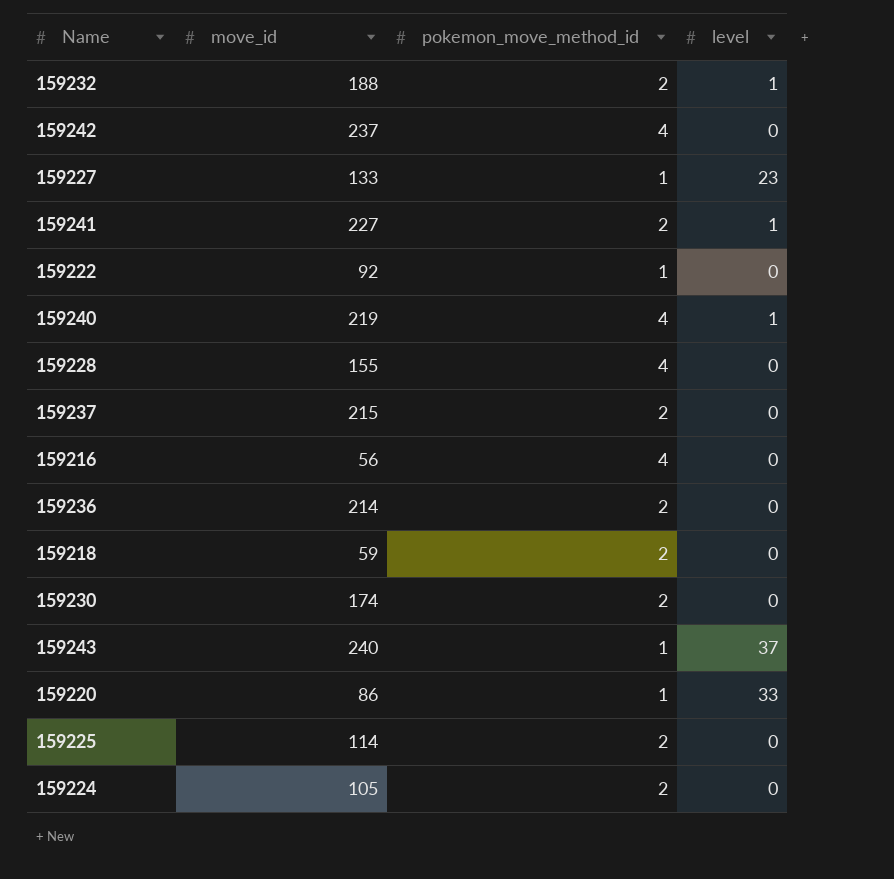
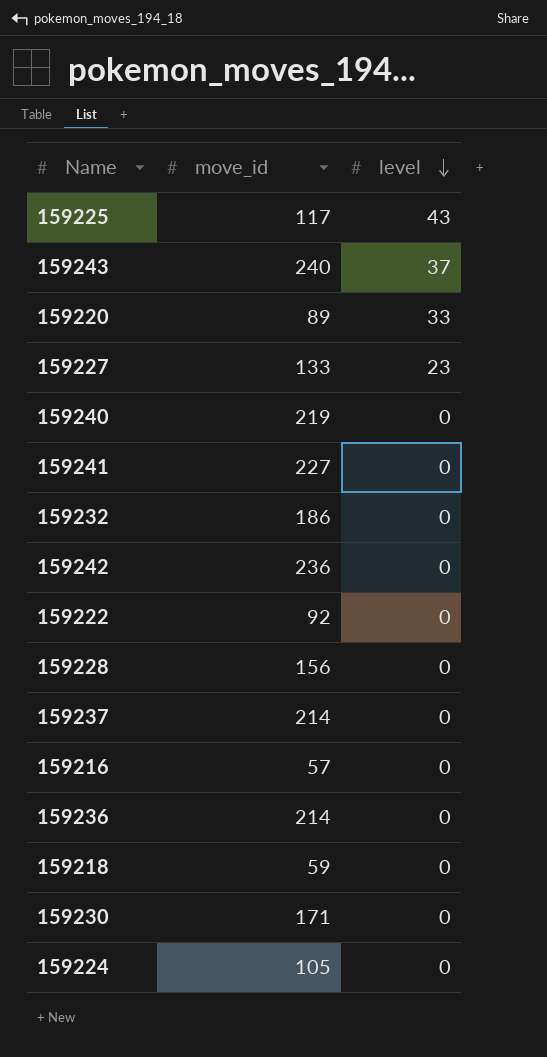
row order: none -> level descending
column pokemon_move_method_id | position: 3 -> none
159225 | move_id: 114 -> 117
159225 | level: 0 -> 43
159220 | move_id: 86 -> 89
159240 | level: 1 -> 0
159241 | level: 1 -> 0
159232 | move_id: 188 -> 186
159232 | level: 1 -> 0
159242 | move_id: 237 -> 236
159228 | move_id: 155 -> 156
159237 | move_id: 215 -> 214
159216 | move_id: 56 -> 57
159230 | move_id: 174 -> 171

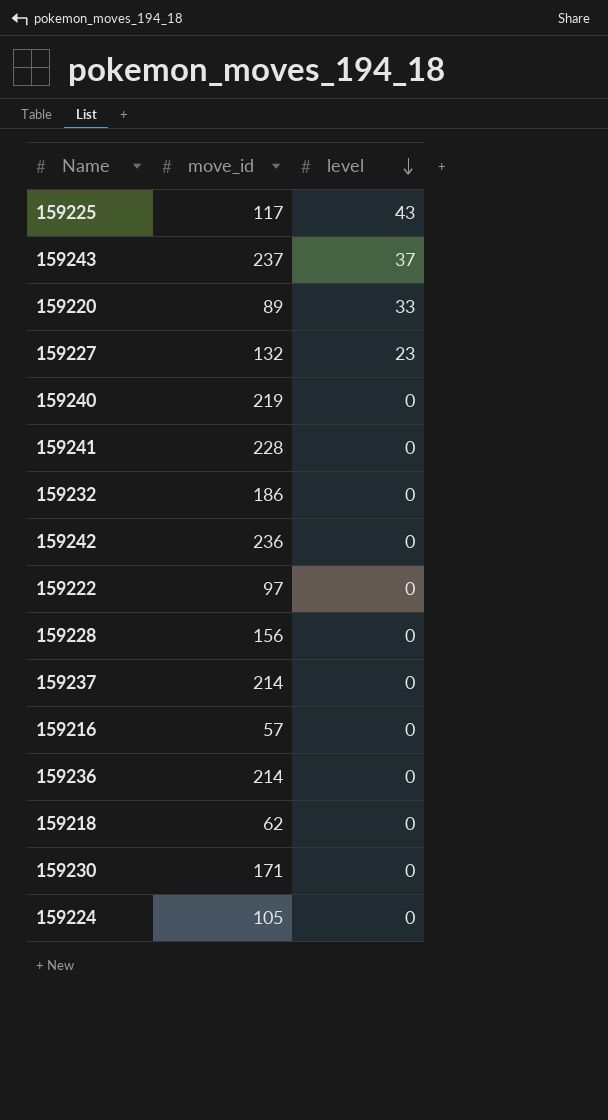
159243 | move_id: 240 -> 237
159227 | move_id: 133 -> 132
159241 | move_id: 227 -> 228
159222 | move_id: 92 -> 97
159218 | move_id: 59 -> 62

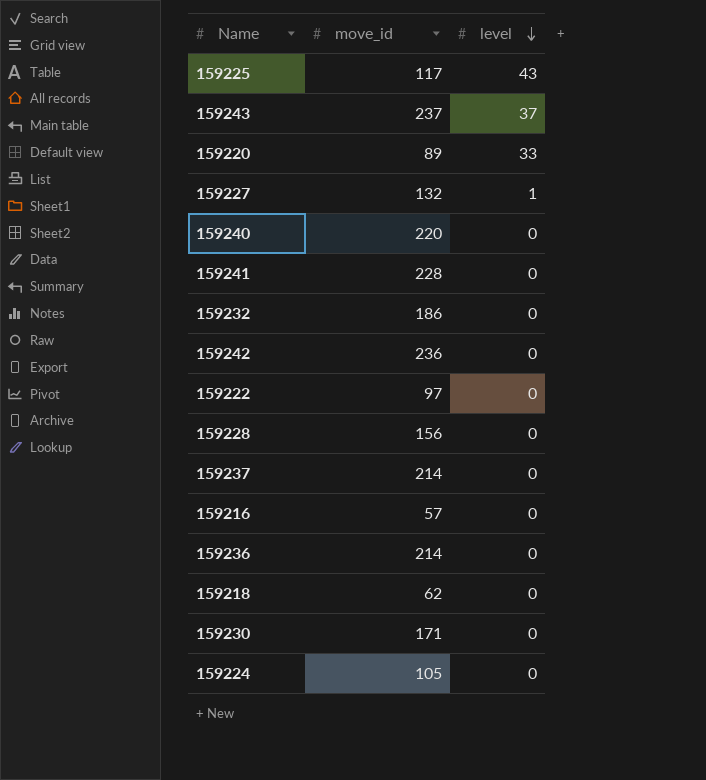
159227 | level: 23 -> 1
159240 | move_id: 219 -> 220

